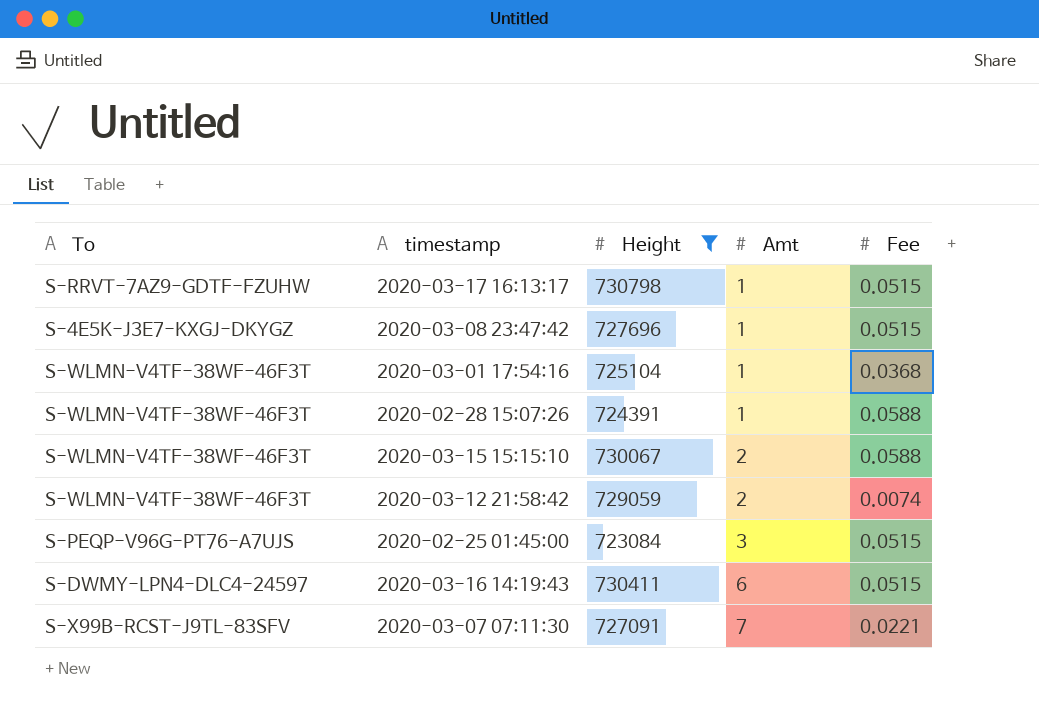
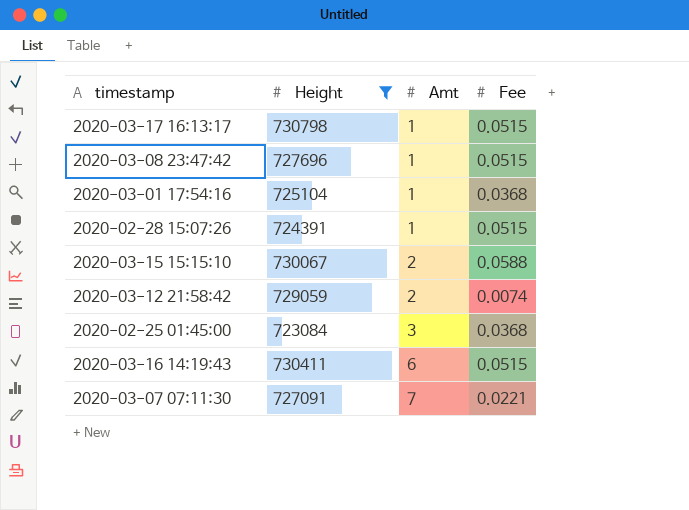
column To | position: 1 -> none
2020-02-28 15:07:26 | Fee: 0.0588 -> 0.0515
2020-02-25 01:45:00 | Fee: 0.0515 -> 0.0368

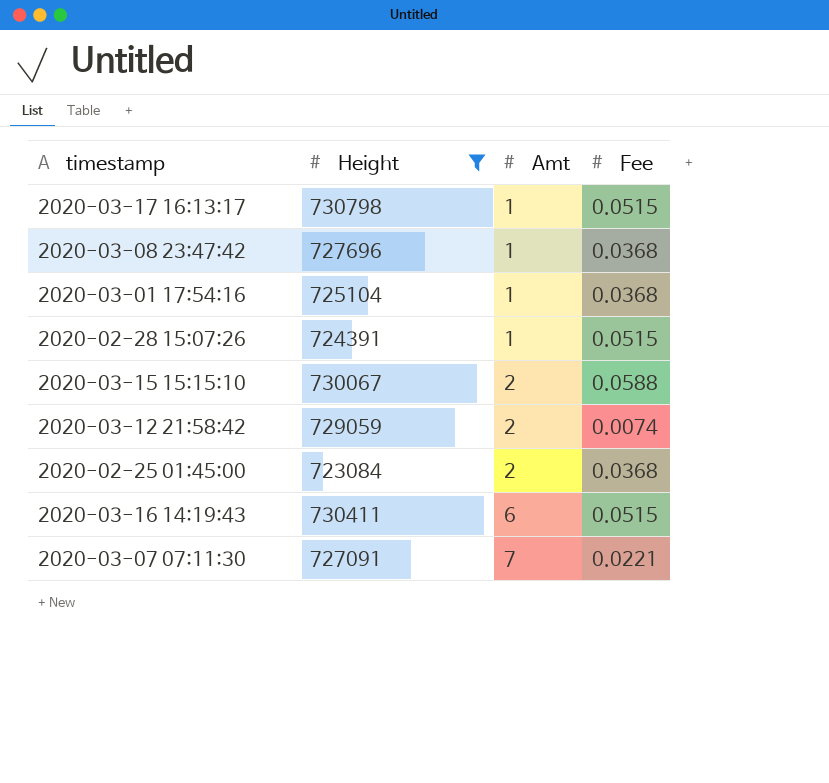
2020-03-08 23:47:42 | Fee: 0.0515 -> 0.0368
2020-02-25 01:45:00 | Amt: 3 -> 2

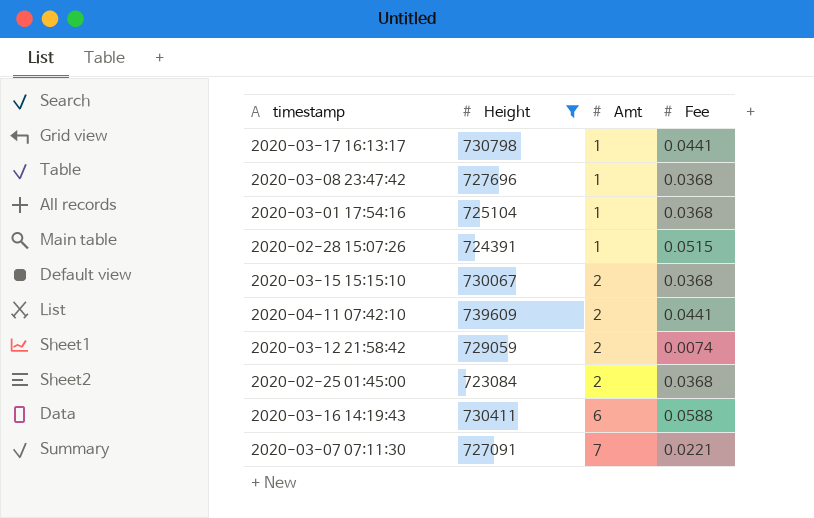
2020-03-17 16:13:17 | Fee: 0.0515 -> 0.0441
2020-03-15 15:15:10 | Fee: 0.0588 -> 0.0368
row 2020-04-11 07:42:10: none -> 739609 | 2 | 0.0441
2020-03-16 14:19:43 | Fee: 0.0515 -> 0.0588

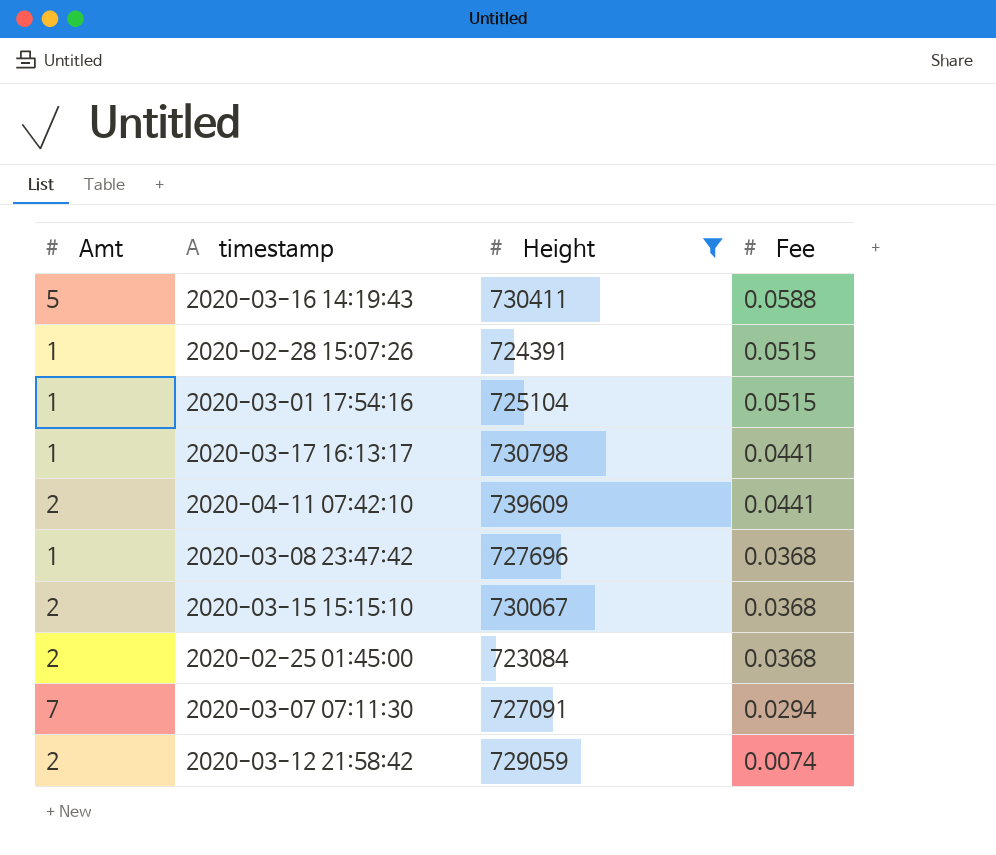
row order: Amt ascending -> Fee descending
column Amt | position: 3 -> 1
2020-03-16 14:19:43 | Amt: 6 -> 5
2020-03-01 17:54:16 | Fee: 0.0368 -> 0.0515
2020-03-07 07:11:30 | Fee: 0.0221 -> 0.0294

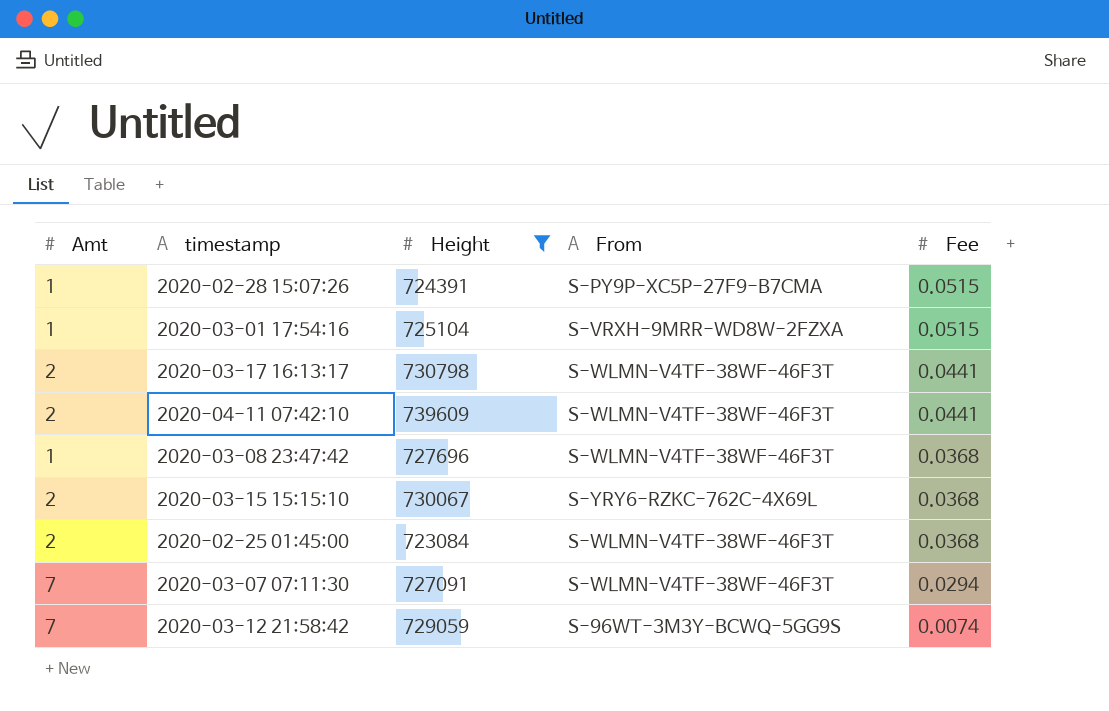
column From | position: none -> 4
row 2020-03-16 14:19:43: 5 | 730411 | 0.0588 -> none
2020-03-17 16:13:17 | Amt: 1 -> 2
2020-03-12 21:58:42 | Amt: 2 -> 7

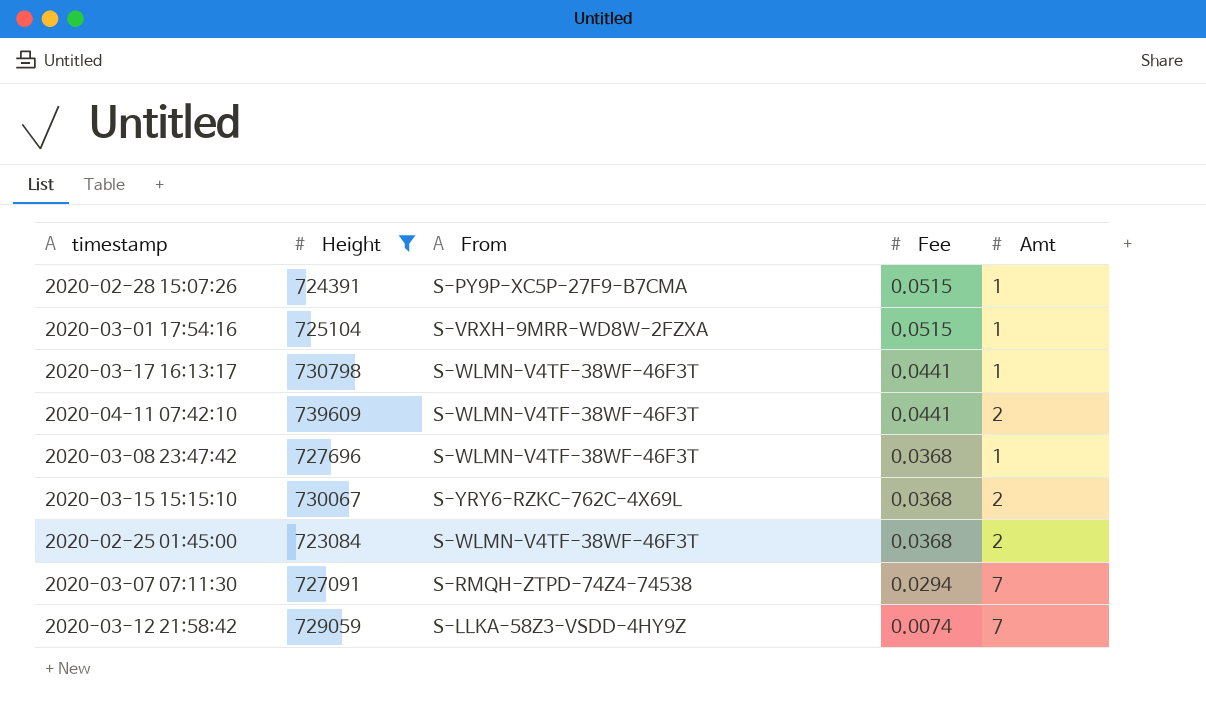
column Amt | position: 1 -> 5
2020-03-17 16:13:17 | Amt: 2 -> 1
2020-03-07 07:11:30 | From: S-WLMN-V4TF-38WF-46F3T -> S-RMQH-ZTPD-74Z4-74538
2020-03-12 21:58:42 | From: S-96WT-3M3Y-BCWQ-5GG9S -> S-LLKA-58Z3-VSDD-4HY9Z

